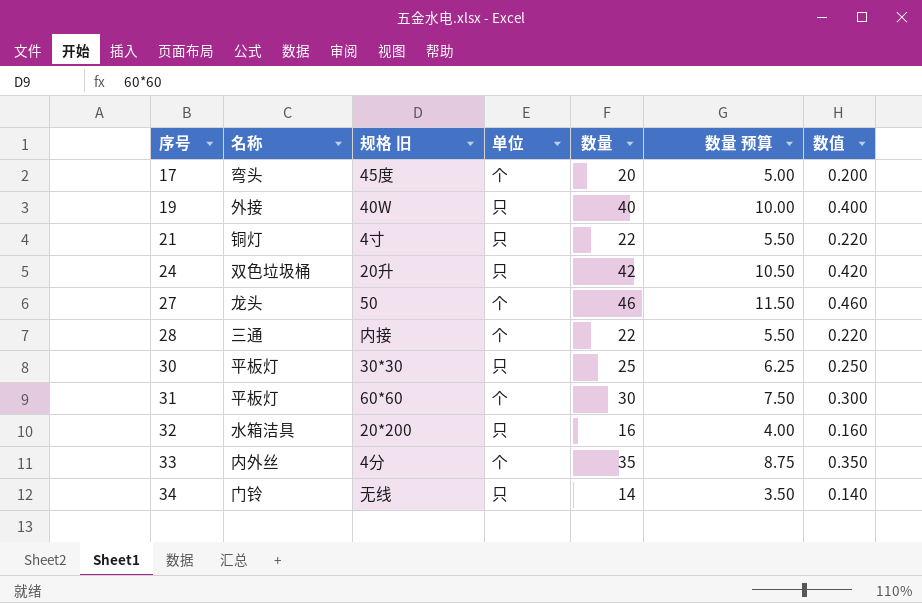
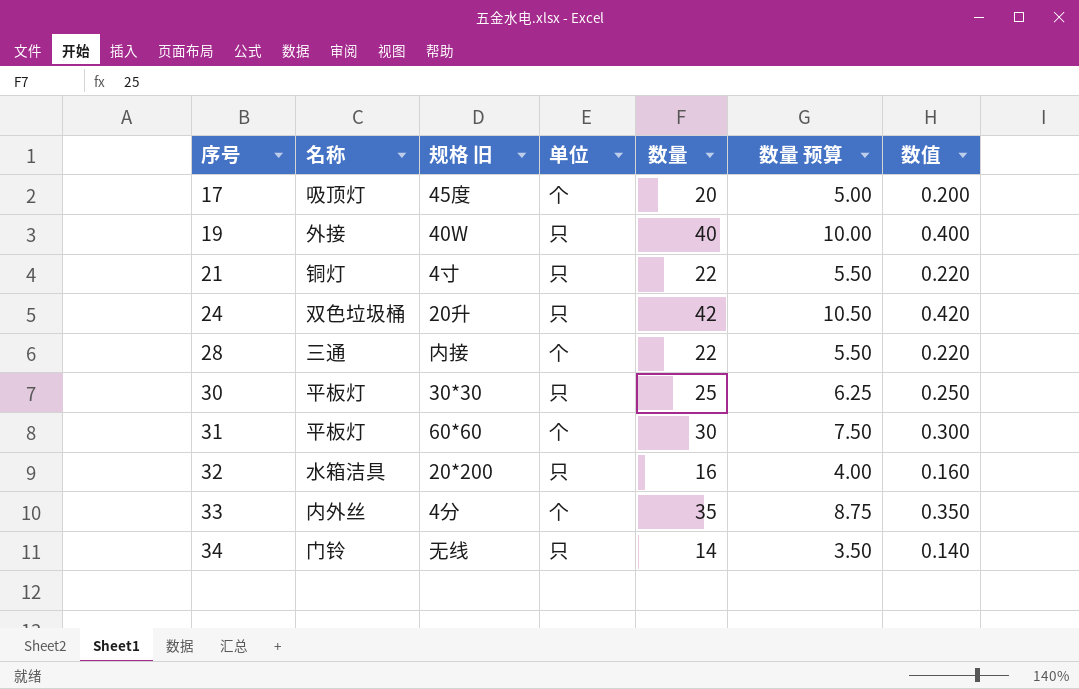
row 27: 龙头 | 50 | 个 | 46 | 11.50 | 0.460 -> none
17 | 名称: 弯头 -> 吸顶灯

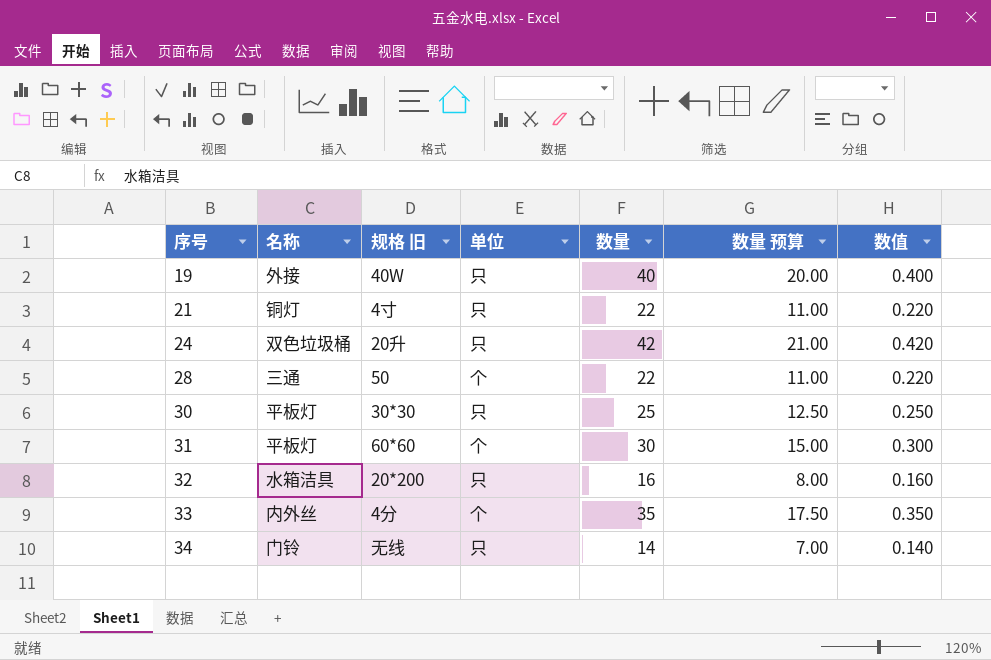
column 数量 预算 | formula: [数量] * 0.25 -> [数量] * 0.5
row 17: 吸顶灯 | 45度 | 个 | 20 | 5.00 | 0.200 -> none
28 | 规格 旧: 内接 -> 50

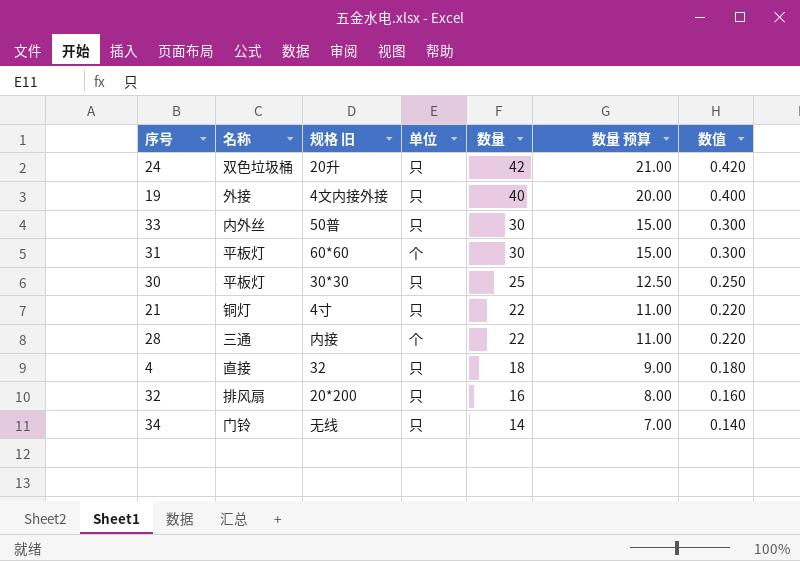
row order: 序号 ascending -> 数量 descending
19 | 规格 旧: 40W -> 4文内接外接
33 | 规格 旧: 4分 -> 50普
33 | 单位: 个 -> 只
33 | 数量: 35 -> 30
33 | 数量 预算: 17.50 -> 15.00
33 | 数值: 0.350 -> 0.300
28 | 规格 旧: 50 -> 内接
row 4: none -> 直接 | 32 | 只 | 18 | 9.00 | 0.180
32 | 名称: 水箱洁具 -> 排风扇

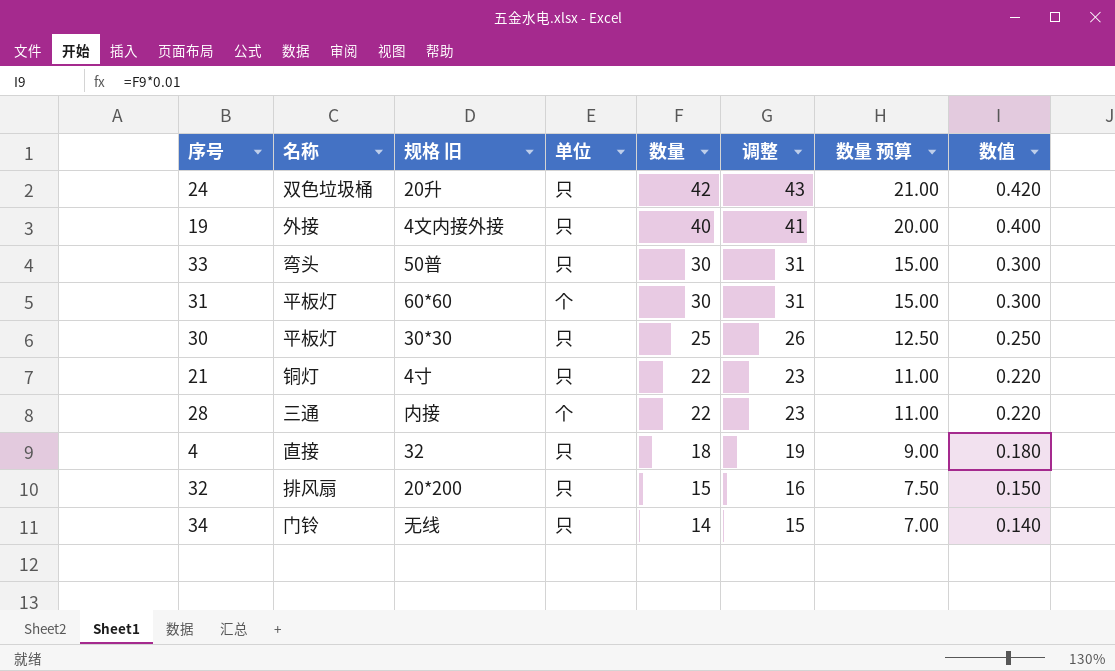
column 调整 | formula: none -> [数量] + 1
33 | 名称: 内外丝 -> 弯头
32 | 数量: 16 -> 15
32 | 数量 预算: 8.00 -> 7.50
32 | 数值: 0.160 -> 0.150

